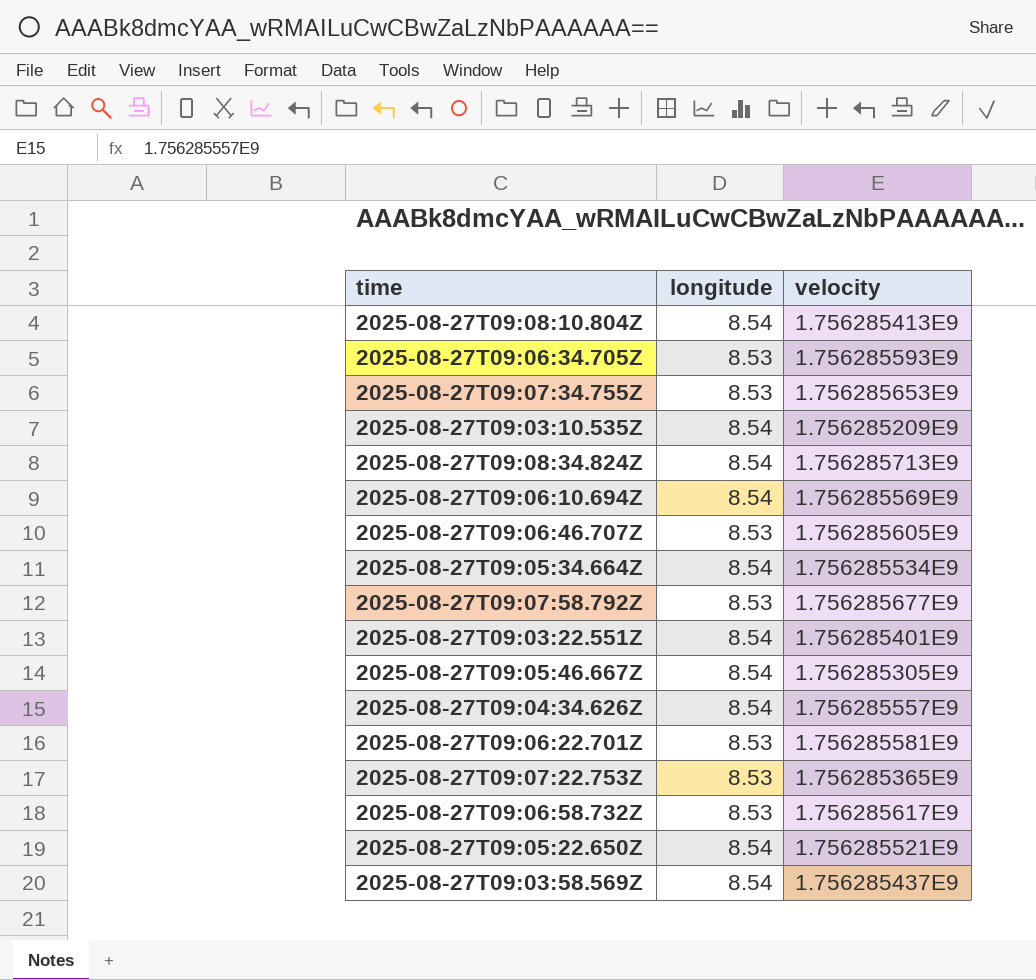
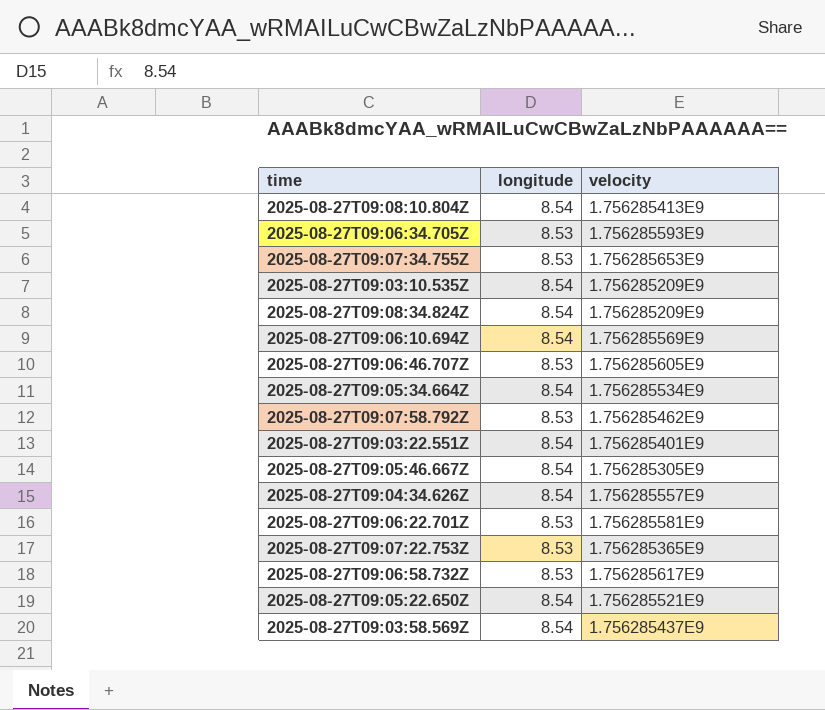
2025-08-27T09:08:34.824Z | velocity: 1.756285713E9 -> 1.756285209E9
2025-08-27T09:07:58.792Z | velocity: 1.756285677E9 -> 1.756285462E9

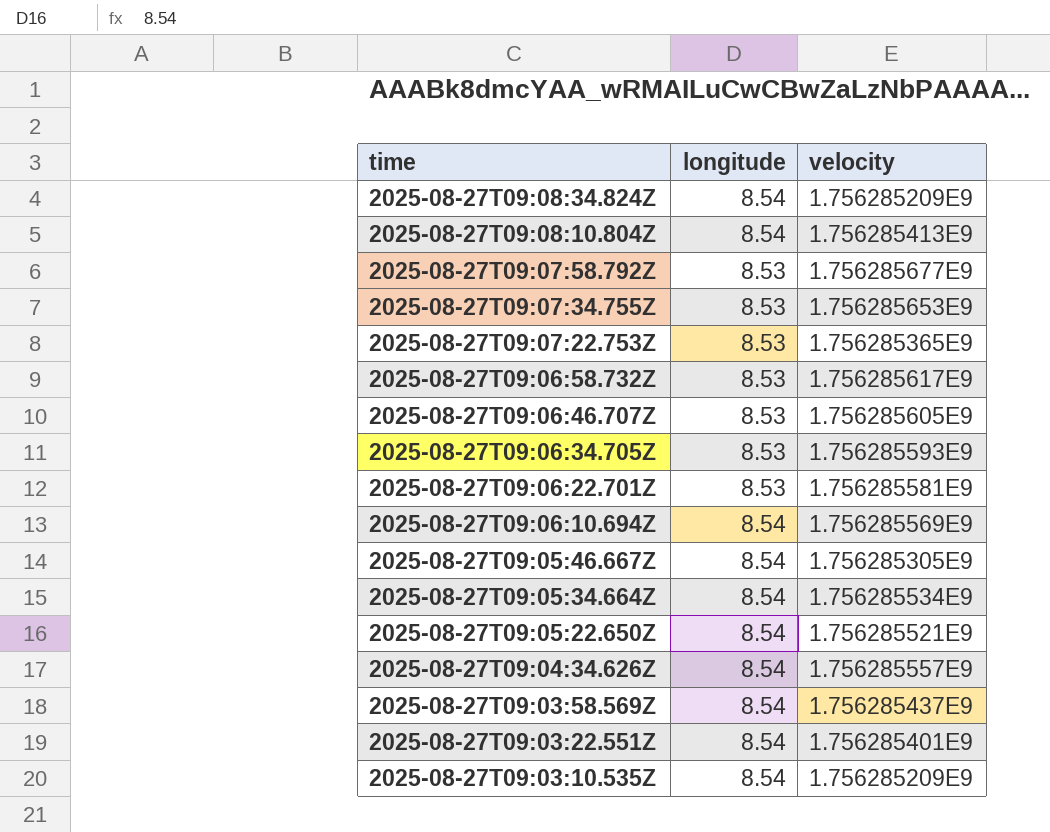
row order: none -> time descending
2025-08-27T09:07:58.792Z | velocity: 1.756285462E9 -> 1.756285677E9

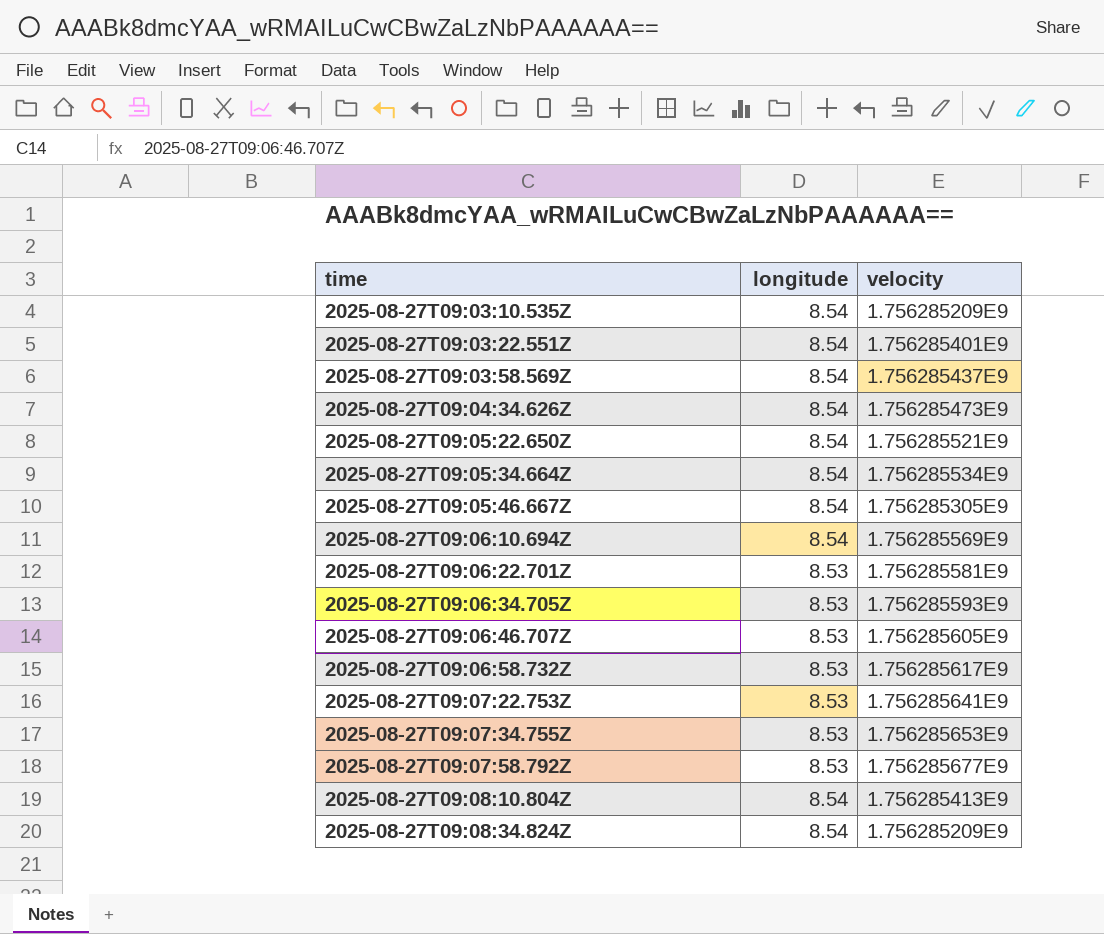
row order: time descending -> time ascending
2025-08-27T09:04:34.626Z | velocity: 1.756285557E9 -> 1.756285473E9
2025-08-27T09:07:22.753Z | velocity: 1.756285365E9 -> 1.756285641E9

